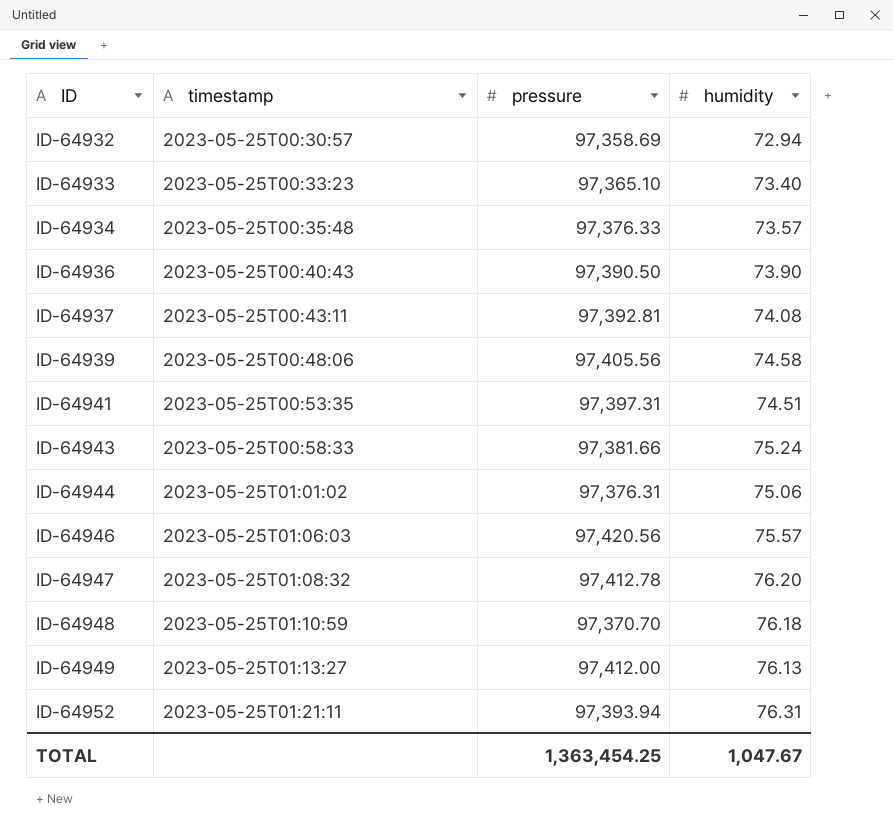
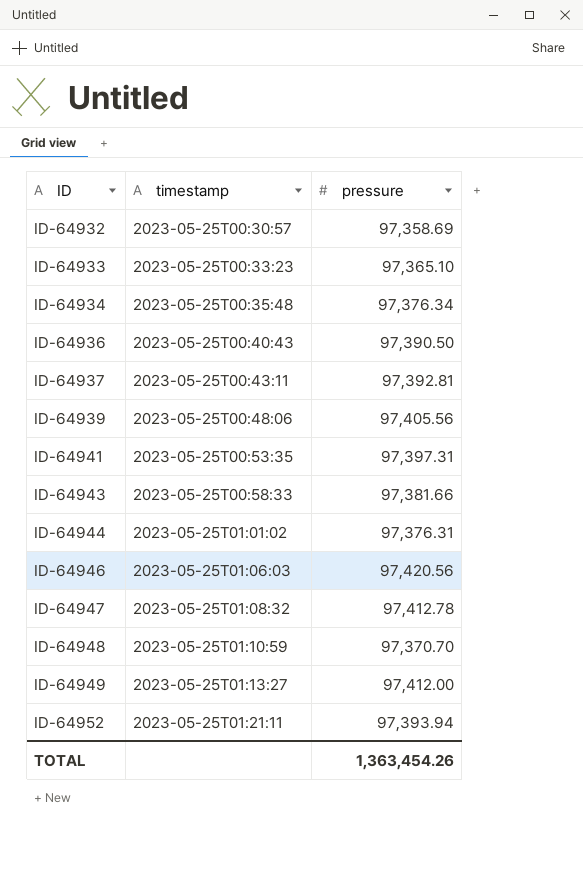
column humidity | position: 4 -> none
ID-64934 | pressure: 97,376.33 -> 97,376.34
TOTAL | pressure: 1,363,454.25 -> 1,363,454.26

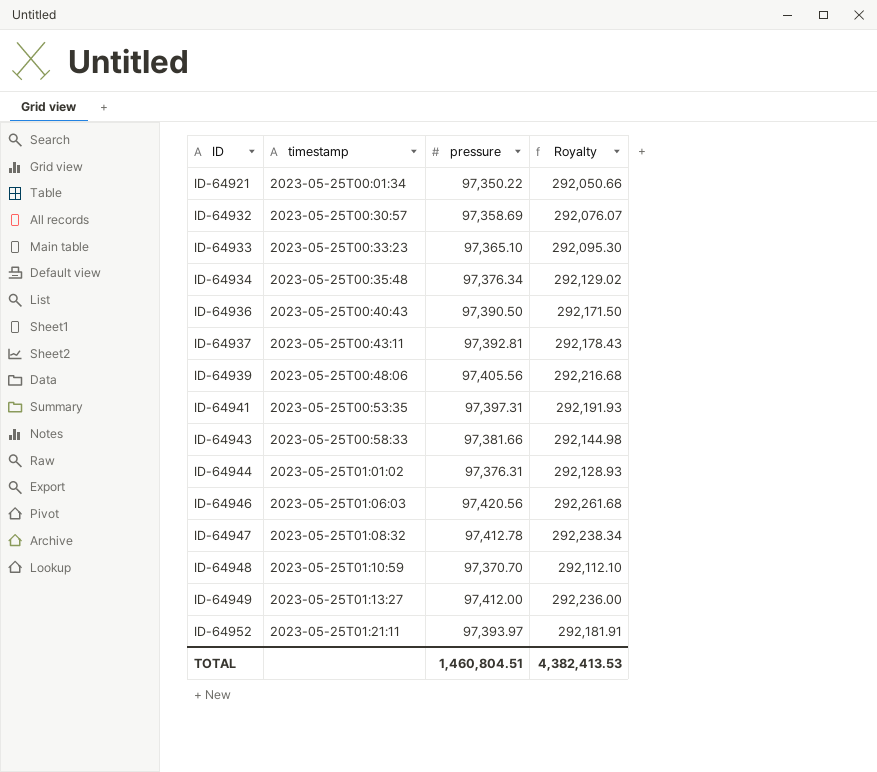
column Royalty | formula: none -> [pressure] * 3
row ID-64921: none -> 2023-05-25T00:01:34 | 97,350.22 | 292,050.66
ID-64952 | pressure: 97,393.94 -> 97,393.97
TOTAL | pressure: 1,363,454.26 -> 1,460,804.51

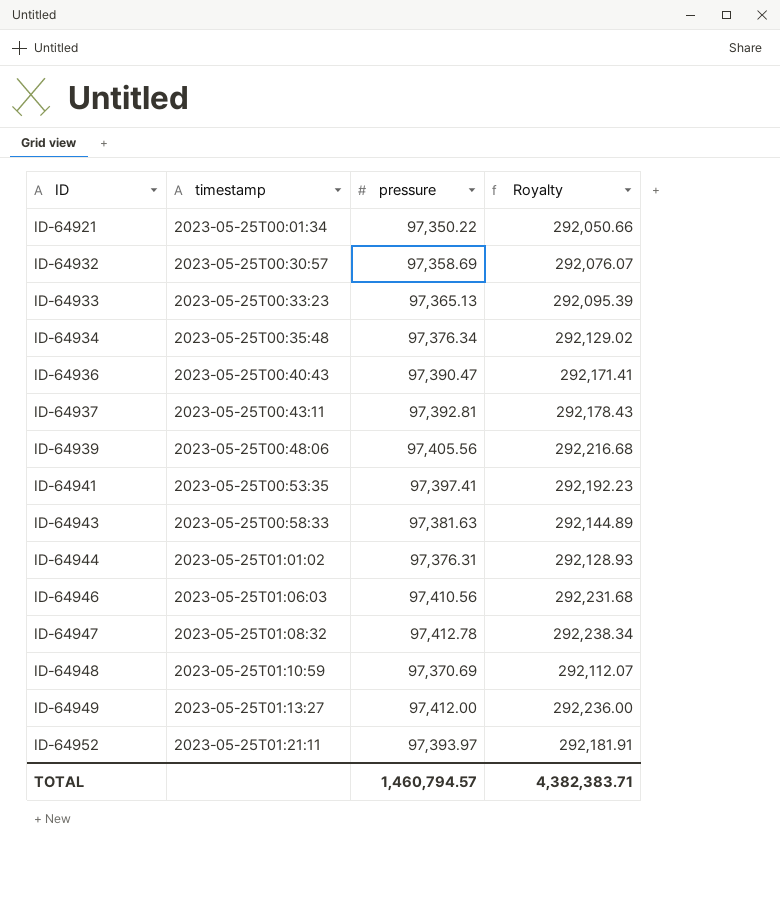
ID-64933 | pressure: 97,365.10 -> 97,365.13
ID-64933 | Royalty: 292,095.30 -> 292,095.39
ID-64936 | pressure: 97,390.50 -> 97,390.47
ID-64936 | Royalty: 292,171.50 -> 292,171.41
ID-64941 | pressure: 97,397.31 -> 97,397.41
ID-64941 | Royalty: 292,191.93 -> 292,192.23
ID-64943 | pressure: 97,381.66 -> 97,381.63
ID-64943 | Royalty: 292,144.98 -> 292,144.89
ID-64946 | pressure: 97,420.56 -> 97,410.56
ID-64946 | Royalty: 292,261.68 -> 292,231.68
ID-64948 | pressure: 97,370.70 -> 97,370.69
ID-64948 | Royalty: 292,112.10 -> 292,112.07
TOTAL | pressure: 1,460,804.51 -> 1,460,794.57
TOTAL | Royalty: 4,382,413.53 -> 4,382,383.71

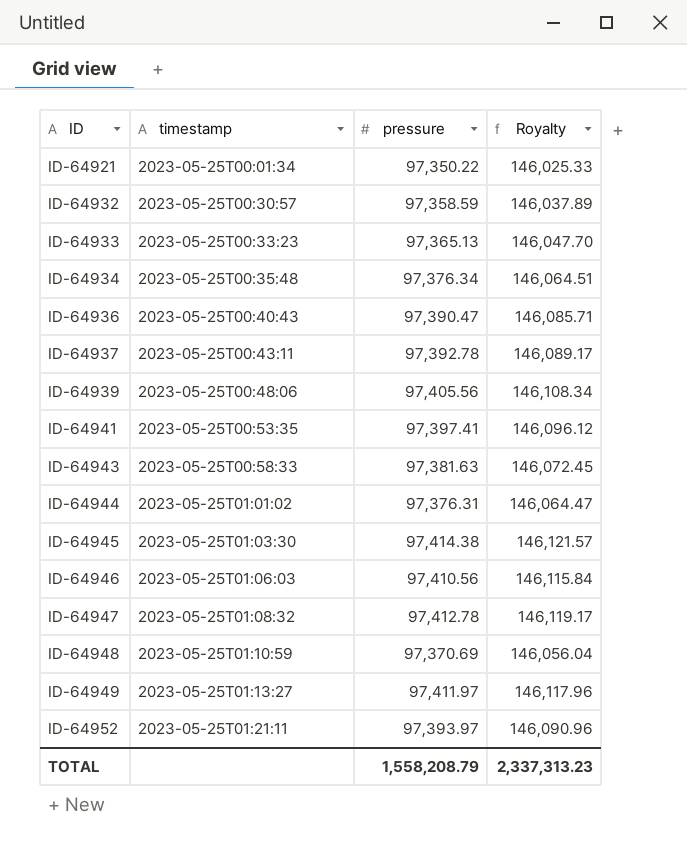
column Royalty | formula: [pressure] * 3 -> [pressure] * 1.5
ID-64932 | pressure: 97,358.69 -> 97,358.59
ID-64937 | pressure: 97,392.81 -> 97,392.78
row ID-64945: none -> 2023-05-25T01:03:30 | 97,414.38 | 146,121.57
ID-64949 | pressure: 97,412.00 -> 97,411.97
TOTAL | pressure: 1,460,794.57 -> 1,558,208.79
TOTAL | Royalty: 4,382,383.71 -> 2,337,313.23

